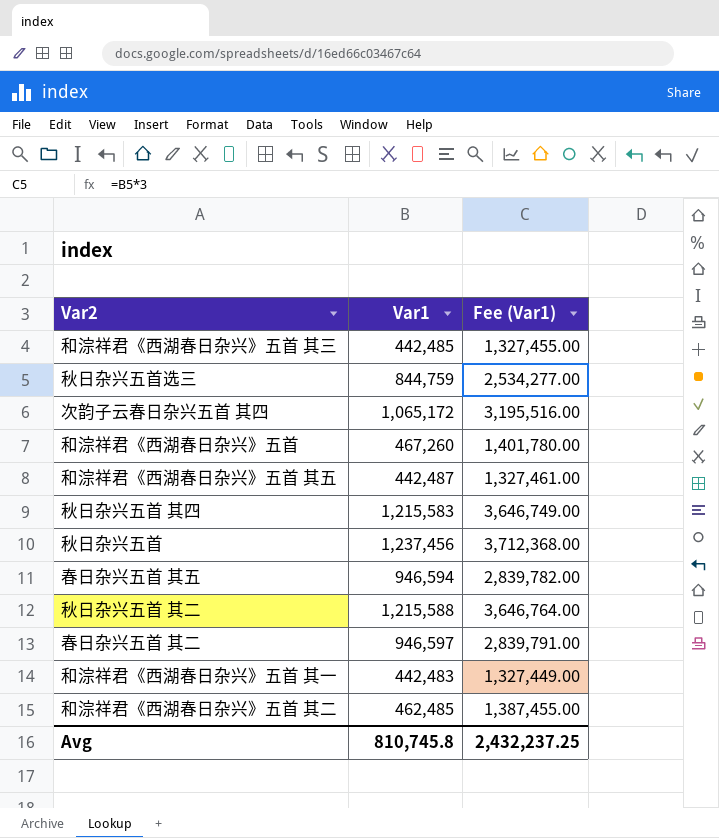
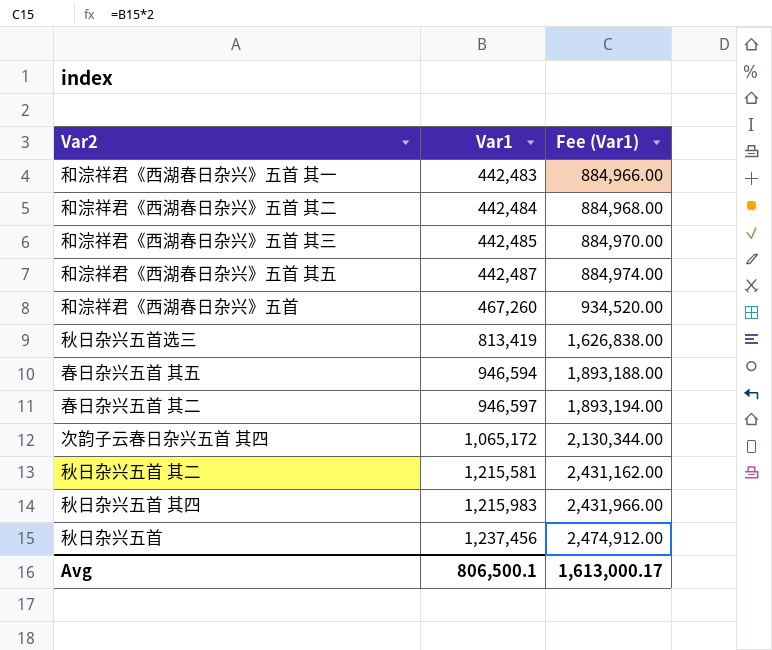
row order: none -> Var1 ascending
column Fee (Var1) | formula: [Var1] * 3 -> [Var1] * 2
和淙祥君《西湖春日杂兴》五首 其二 | Var1: 462,485 -> 442,484
秋日杂兴五首选三 | Var1: 844,759 -> 813,419
秋日杂兴五首 其二 | Var1: 1,215,588 -> 1,215,581
秋日杂兴五首 其四 | Var1: 1,215,583 -> 1,215,983
Avg | Var1: 810,745.8 -> 806,500.1
Avg | Fee (Var1): 2,432,237.25 -> 1,613,000.17

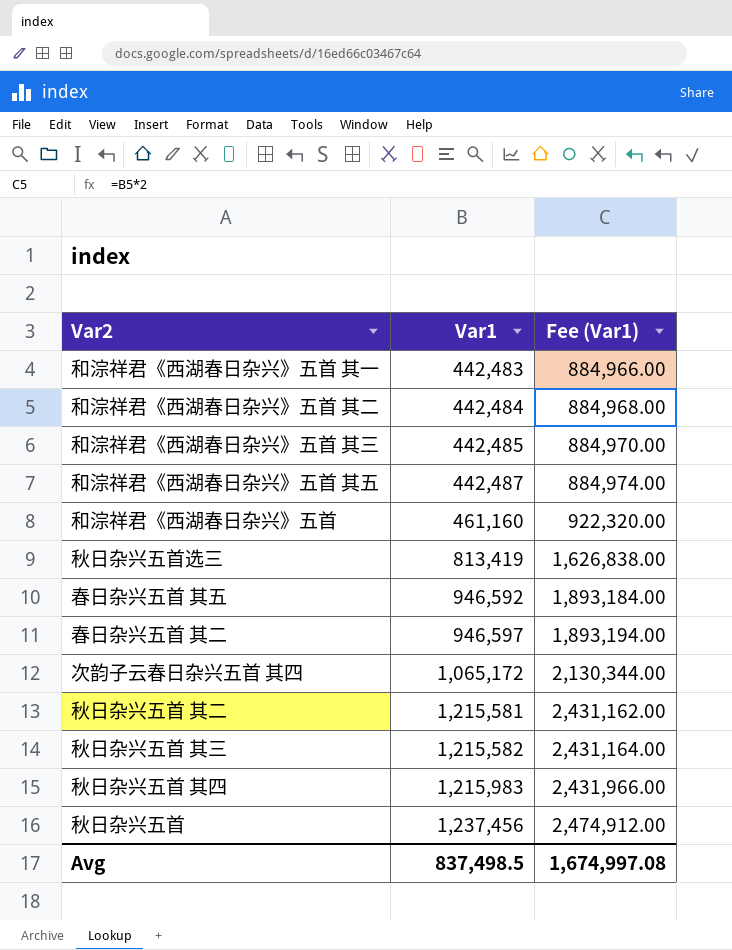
和淙祥君《西湖春日杂兴》五首 | Var1: 467,260 -> 461,160
和淙祥君《西湖春日杂兴》五首 | Fee (Var1): 934,520.00 -> 922,320.00
春日杂兴五首 其五 | Var1: 946,594 -> 946,592
春日杂兴五首 其五 | Fee (Var1): 1,893,188.00 -> 1,893,184.00
row 秋日杂兴五首 其三: none -> 1,215,582 | 2,431,164.00
Avg | Var1: 806,500.1 -> 837,498.5
Avg | Fee (Var1): 1,613,000.17 -> 1,674,997.08

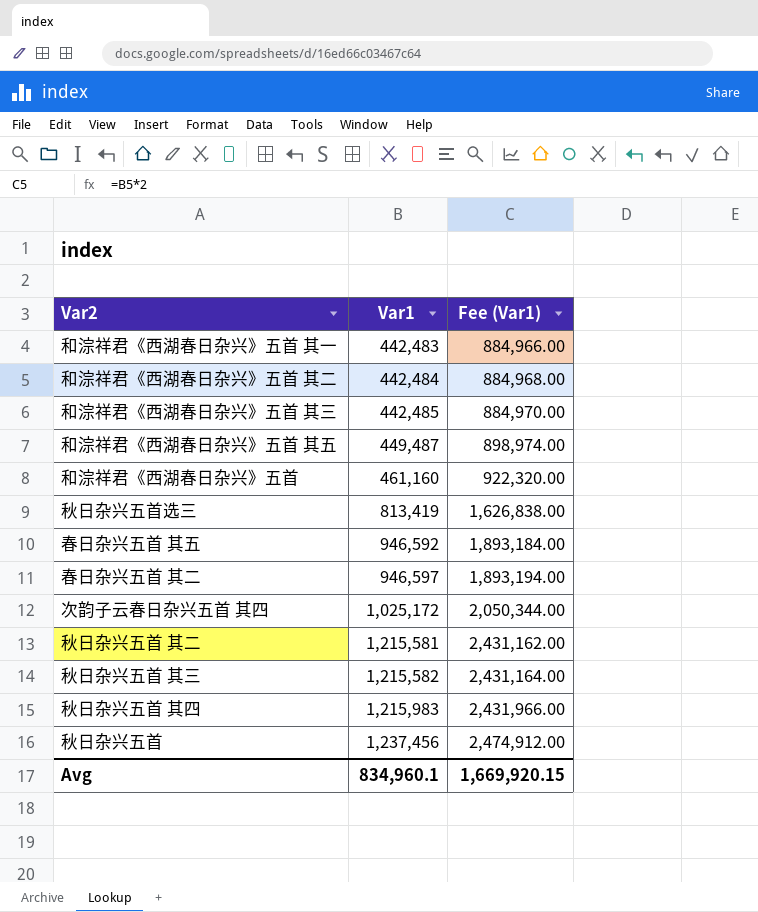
和淙祥君《西湖春日杂兴》五首 其五 | Var1: 442,487 -> 449,487
和淙祥君《西湖春日杂兴》五首 其五 | Fee (Var1): 884,974.00 -> 898,974.00
次韵子云春日杂兴五首 其四 | Var1: 1,065,172 -> 1,025,172
次韵子云春日杂兴五首 其四 | Fee (Var1): 2,130,344.00 -> 2,050,344.00
Avg | Var1: 837,498.5 -> 834,960.1
Avg | Fee (Var1): 1,674,997.08 -> 1,669,920.15

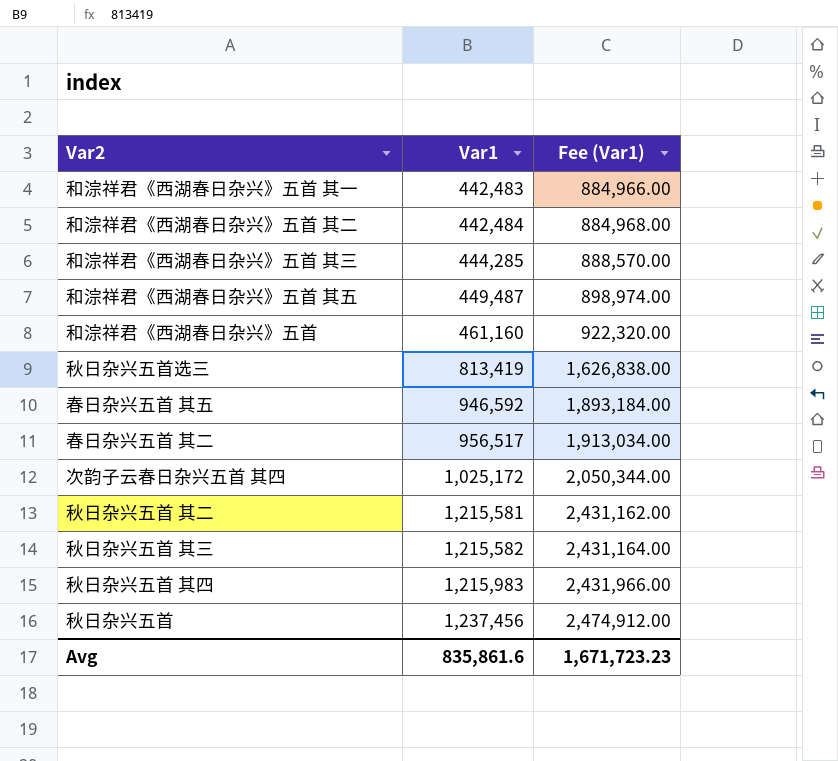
和淙祥君《西湖春日杂兴》五首 其三 | Var1: 442,485 -> 444,285
和淙祥君《西湖春日杂兴》五首 其三 | Fee (Var1): 884,970.00 -> 888,570.00
春日杂兴五首 其二 | Var1: 946,597 -> 956,517
春日杂兴五首 其二 | Fee (Var1): 1,893,194.00 -> 1,913,034.00
Avg | Var1: 834,960.1 -> 835,861.6
Avg | Fee (Var1): 1,669,920.15 -> 1,671,723.23

